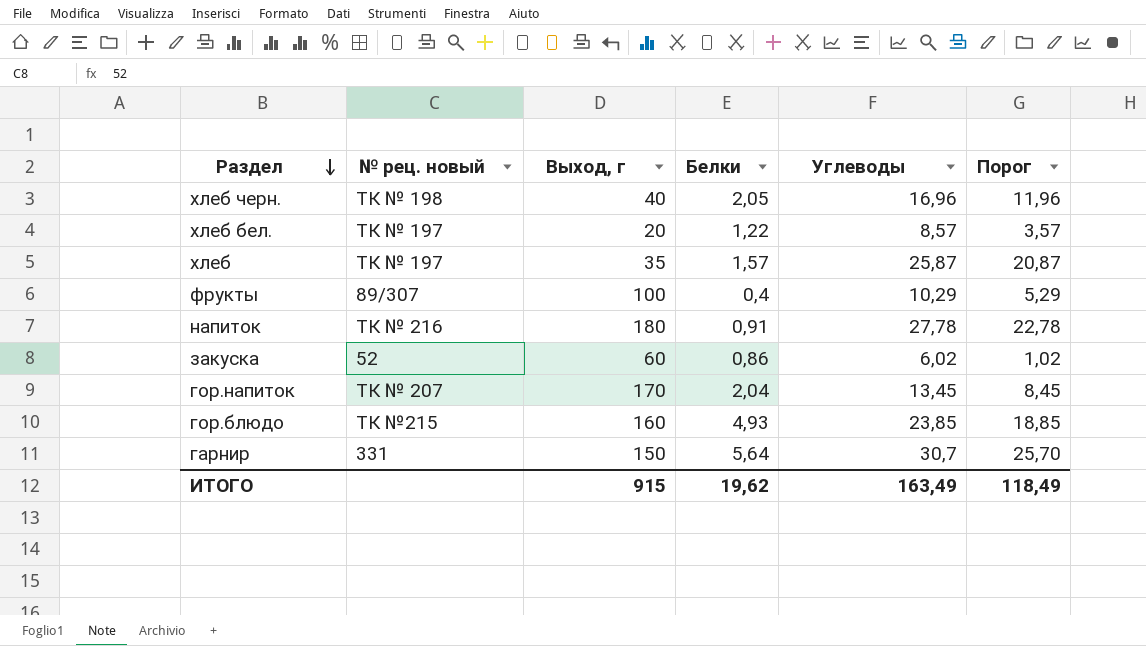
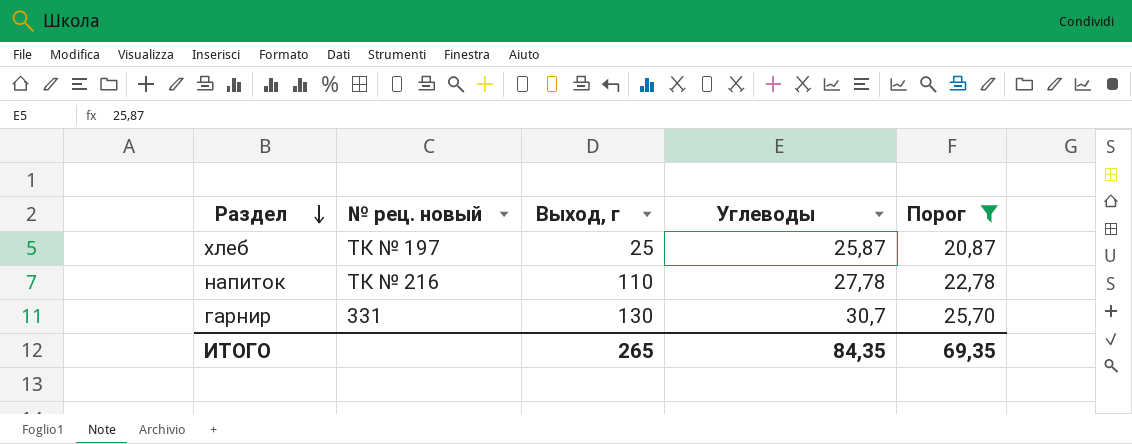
filter: none -> Порог >= 20,87
column Белки | position: 4 -> none
хлеб | Выход, г: 35 -> 25
напиток | Выход, г: 180 -> 110
гарнир | Выход, г: 150 -> 130
ИТОГО | Выход, г: 915 -> 265
ИТОГО | Углеводы: 163,49 -> 84,35
ИТОГО | Порог: 118,49 -> 69,35

